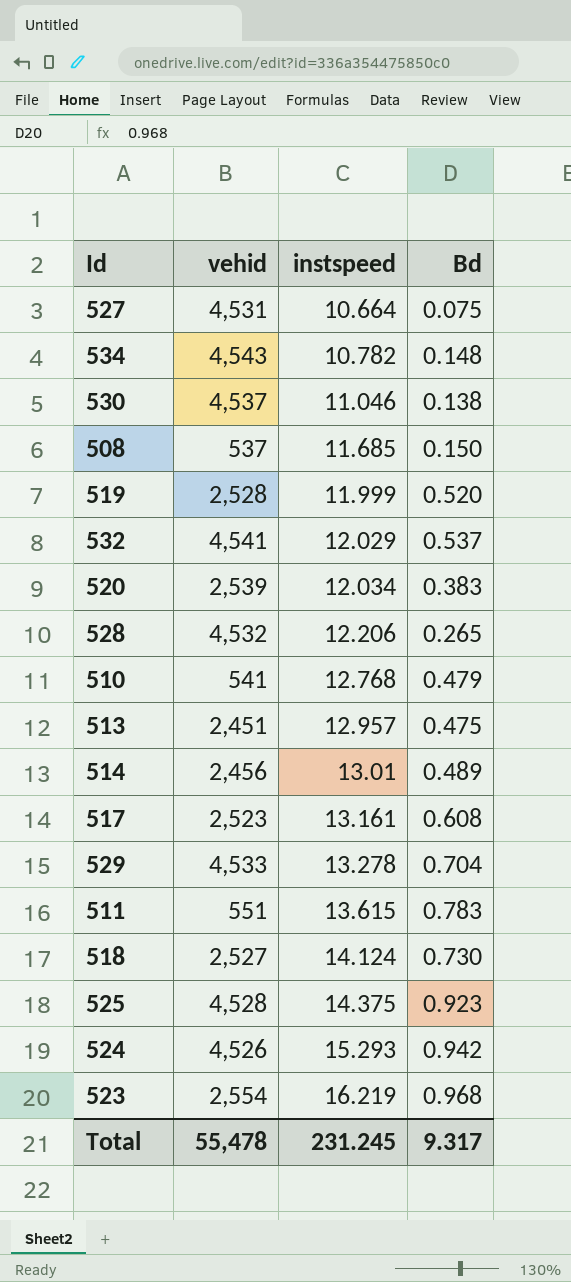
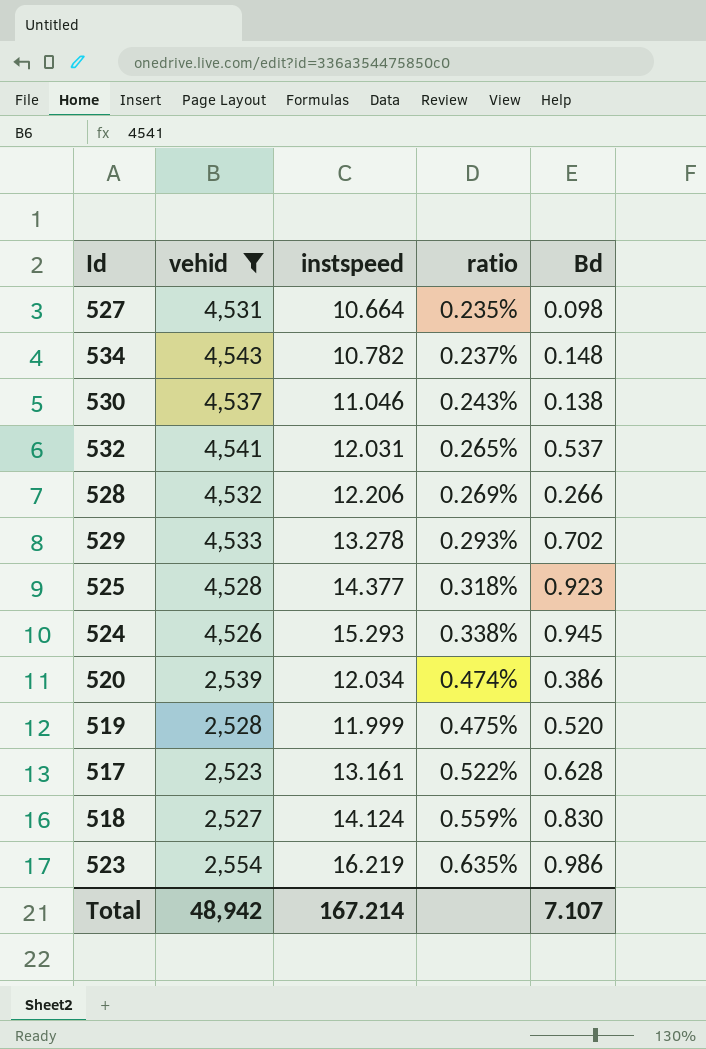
filter: none -> vehid >= 2,523
row order: instspeed ascending -> ratio ascending
column ratio | formula: none -> [instspeed] / [vehid]
527 | Bd: 0.075 -> 0.098
532 | instspeed: 12.029 -> 12.031
528 | Bd: 0.265 -> 0.266
529 | Bd: 0.704 -> 0.702
525 | instspeed: 14.375 -> 14.377
524 | Bd: 0.942 -> 0.945
520 | Bd: 0.383 -> 0.386
517 | Bd: 0.608 -> 0.628
518 | Bd: 0.730 -> 0.830
523 | Bd: 0.968 -> 0.986
Total | vehid: 55,478 -> 48,942
Total | instspeed: 231.245 -> 167.214
Total | Bd: 9.317 -> 7.107

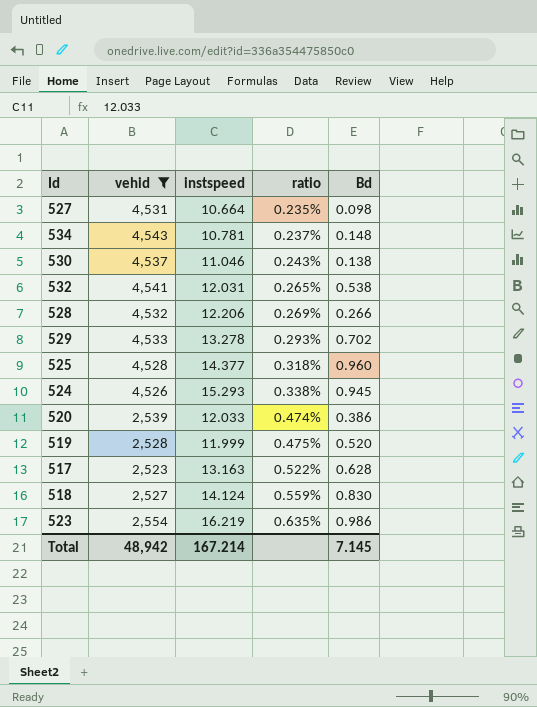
534 | instspeed: 10.782 -> 10.781
532 | Bd: 0.537 -> 0.538
525 | Bd: 0.923 -> 0.960
520 | instspeed: 12.034 -> 12.033
517 | instspeed: 13.161 -> 13.163
Total | Bd: 7.107 -> 7.145

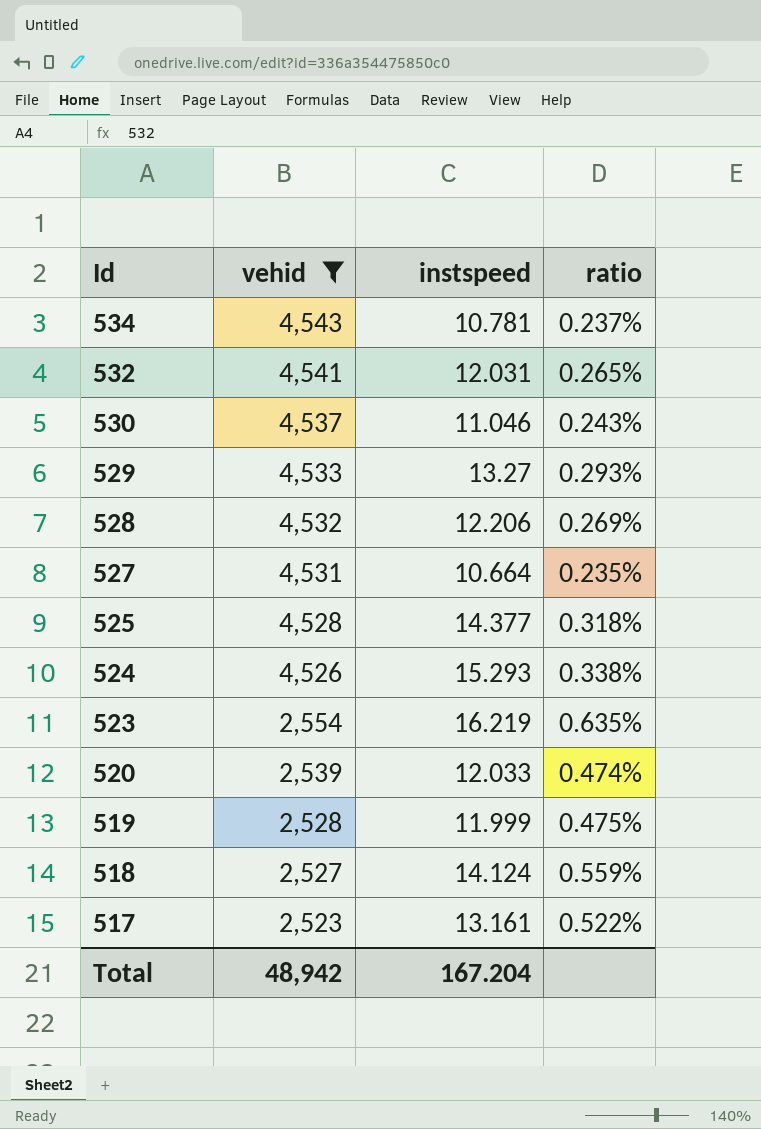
row order: ratio ascending -> Id descending
column Bd | position: 5 -> none
529 | instspeed: 13.278 -> 13.27
517 | instspeed: 13.163 -> 13.161
Total | instspeed: 167.214 -> 167.204

